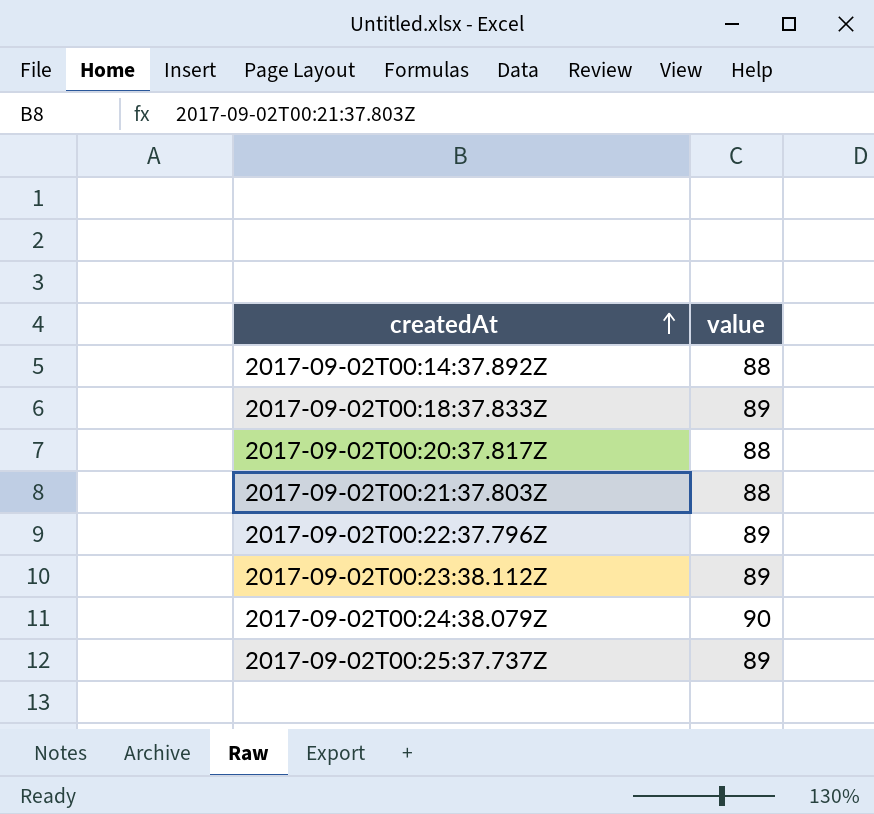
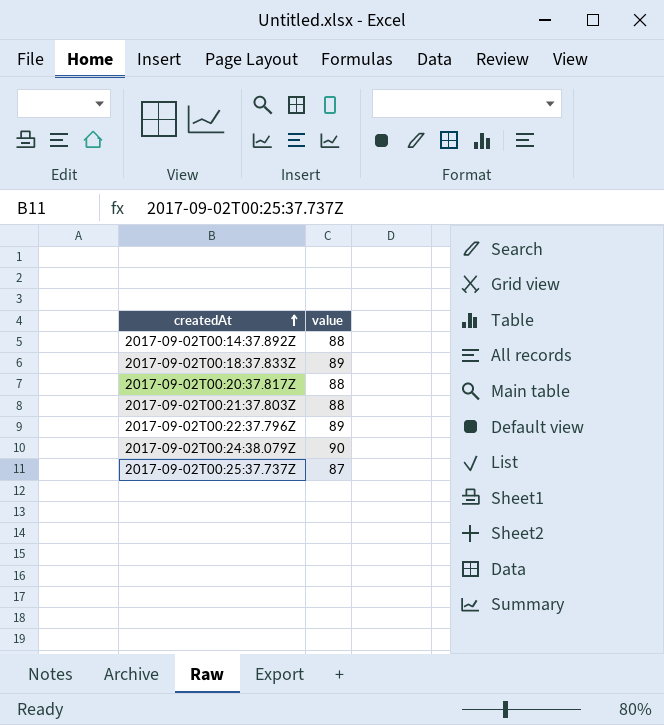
row 2017-09-02T00:23:38.112Z: 89 -> none
2017-09-02T00:25:37.737Z | value: 89 -> 87

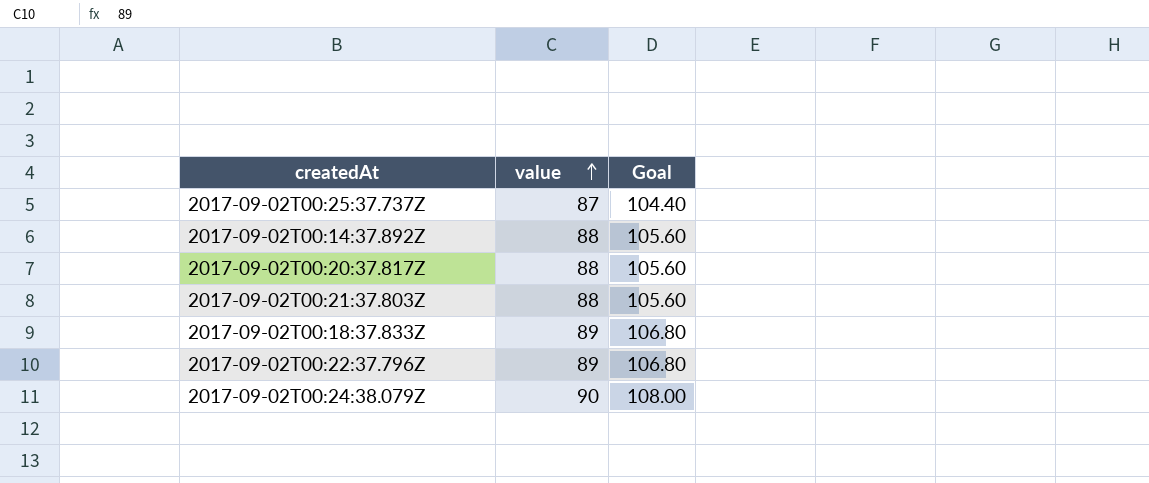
row order: createdAt ascending -> value ascending
column Goal | formula: none -> [value] * 1.2

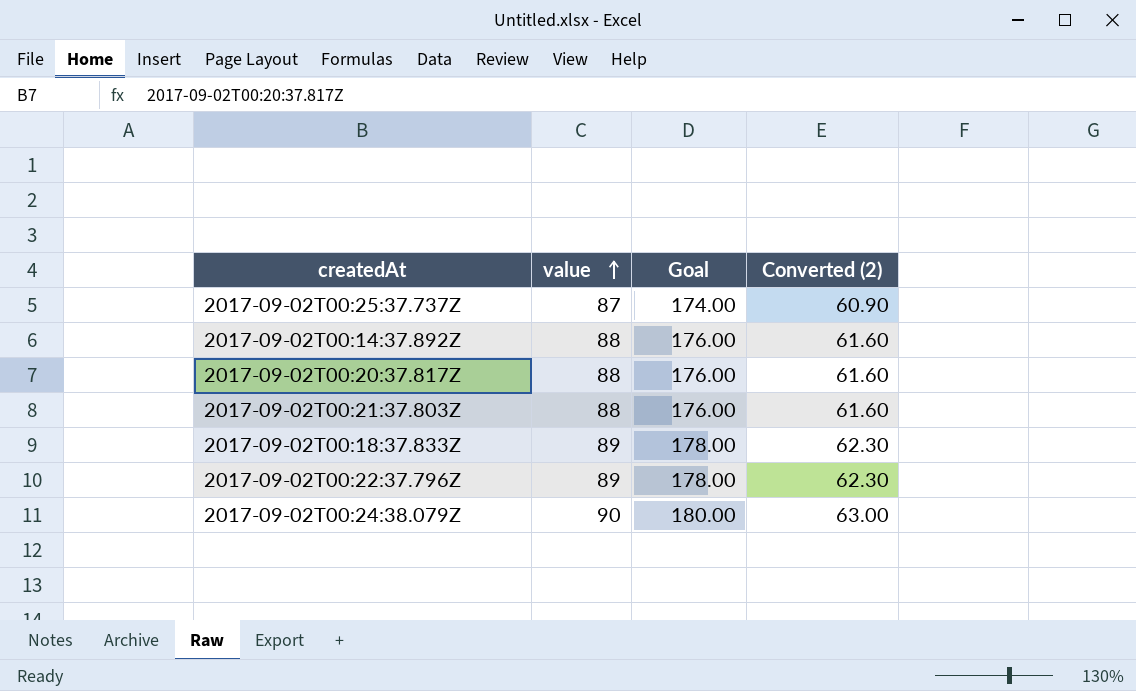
column Goal | formula: [value] * 1.2 -> [value] * 2
column Converted (2) | formula: none -> [value] * 0.7

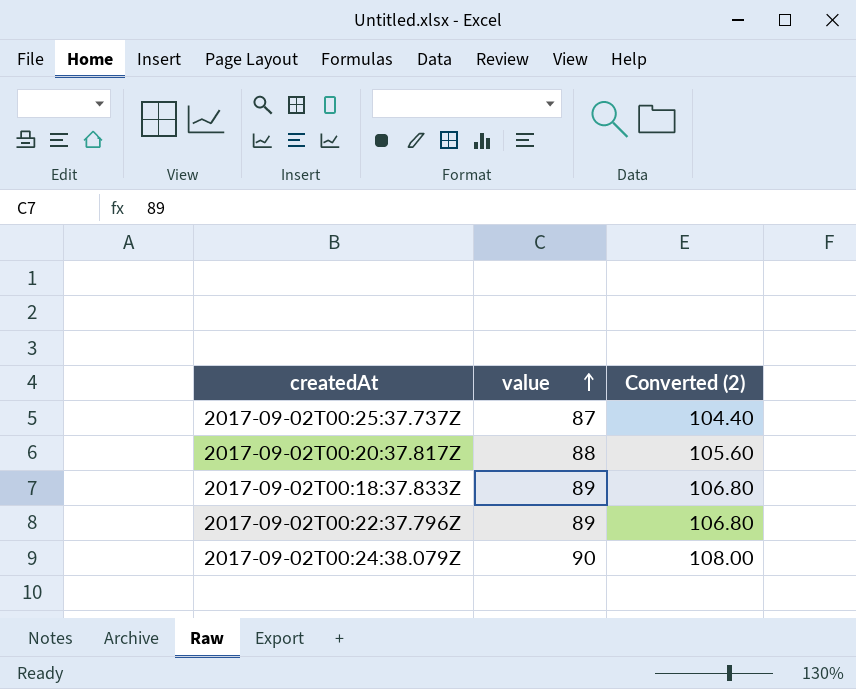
column Goal | formula: [value] * 2 -> none
column Converted (2) | formula: [value] * 0.7 -> [value] * 1.2
row 2017-09-02T00:14:37.892Z: 88 | 176.00 | 61.60 -> none
row 2017-09-02T00:21:37.803Z: 88 | 176.00 | 61.60 -> none

